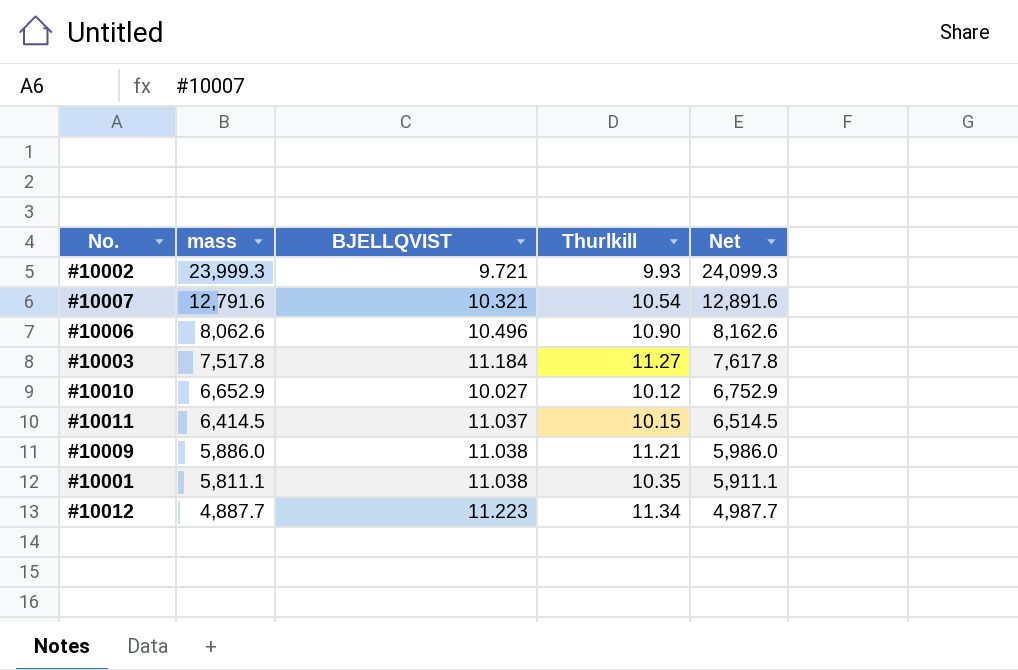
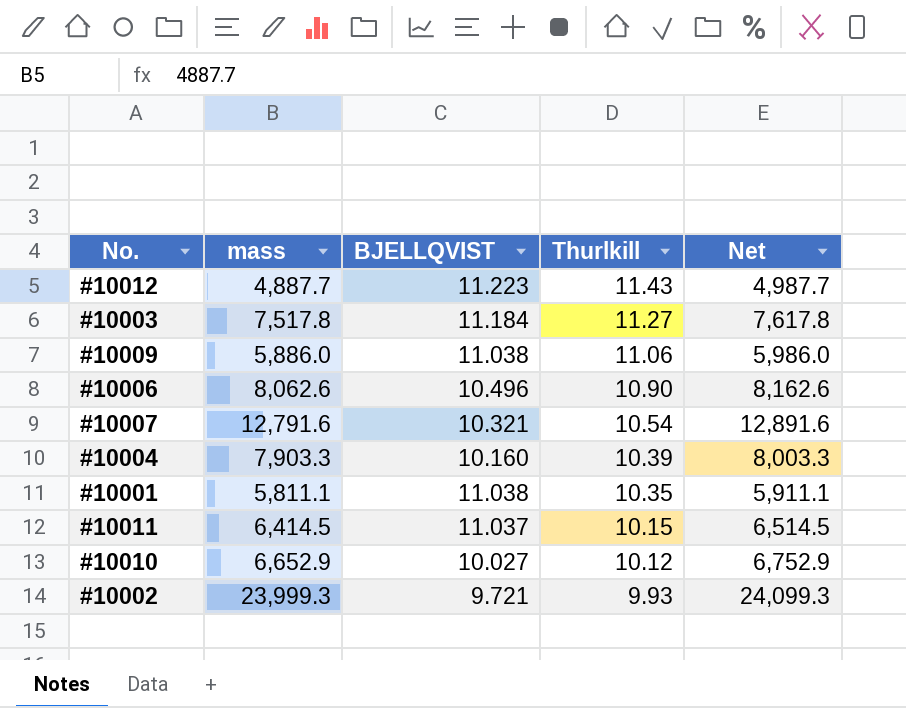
row order: mass descending -> Thurlkill descending
#10012 | Thurlkill: 11.34 -> 11.43
#10009 | Thurlkill: 11.21 -> 11.06
row #10004: none -> 7,903.3 | 10.160 | 10.39 | 8,003.3

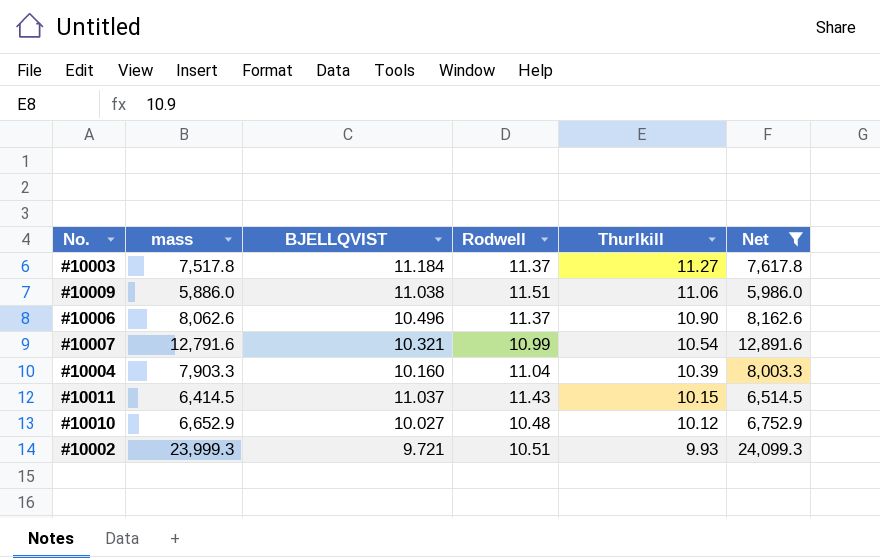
filter: none -> Net >= 5,986.0
column Rodwell | position: none -> 4

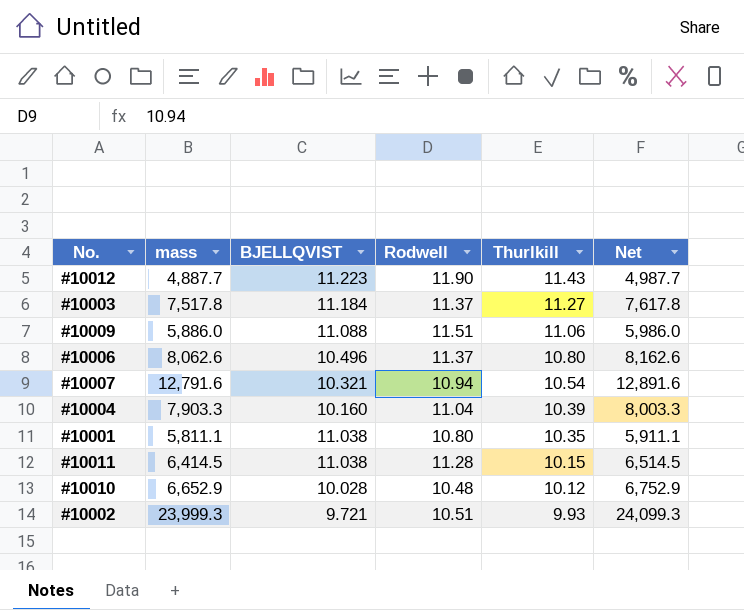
filter: Net >= 5,986.0 -> none
#10009 | BJELLQVIST: 11.038 -> 11.088
#10006 | Thurlkill: 10.90 -> 10.80
#10007 | Rodwell: 10.99 -> 10.94
#10011 | BJELLQVIST: 11.037 -> 11.038
#10011 | Rodwell: 11.43 -> 11.28
#10010 | BJELLQVIST: 10.027 -> 10.028

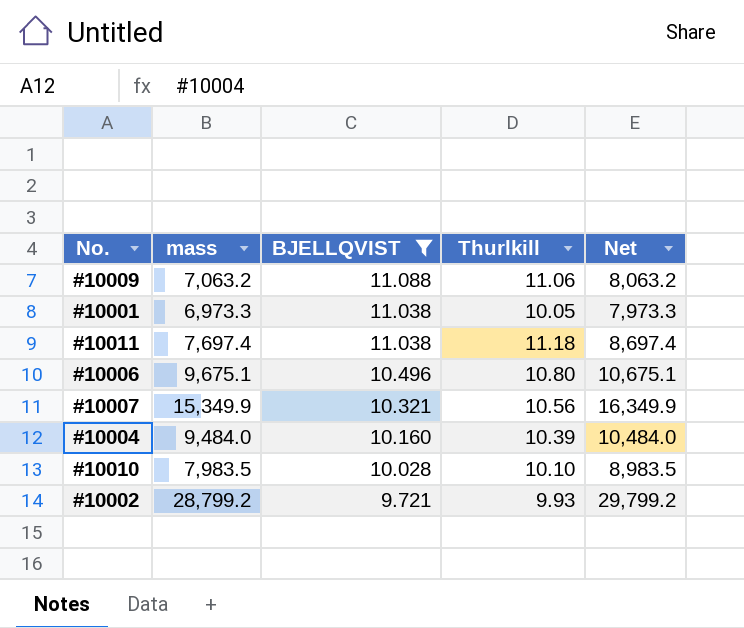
filter: none -> BJELLQVIST <= 11.088
row order: Thurlkill descending -> BJELLQVIST descending
column Rodwell | position: 4 -> none
column Net | formula: [mass] + 100 -> [mass] + 1000
#10009 | mass: 5,886.0 -> 7,063.2
#10001 | mass: 5,811.1 -> 6,973.3
#10001 | Thurlkill: 10.35 -> 10.05
#10011 | mass: 6,414.5 -> 7,697.4
#10011 | Thurlkill: 10.15 -> 11.18
#10006 | mass: 8,062.6 -> 9,675.1
#10007 | mass: 12,791.6 -> 15,349.9
#10007 | Thurlkill: 10.54 -> 10.56
#10004 | mass: 7,903.3 -> 9,484.0
#10010 | mass: 6,652.9 -> 7,983.5
#10010 | Thurlkill: 10.12 -> 10.10
#10002 | mass: 23,999.3 -> 28,799.2

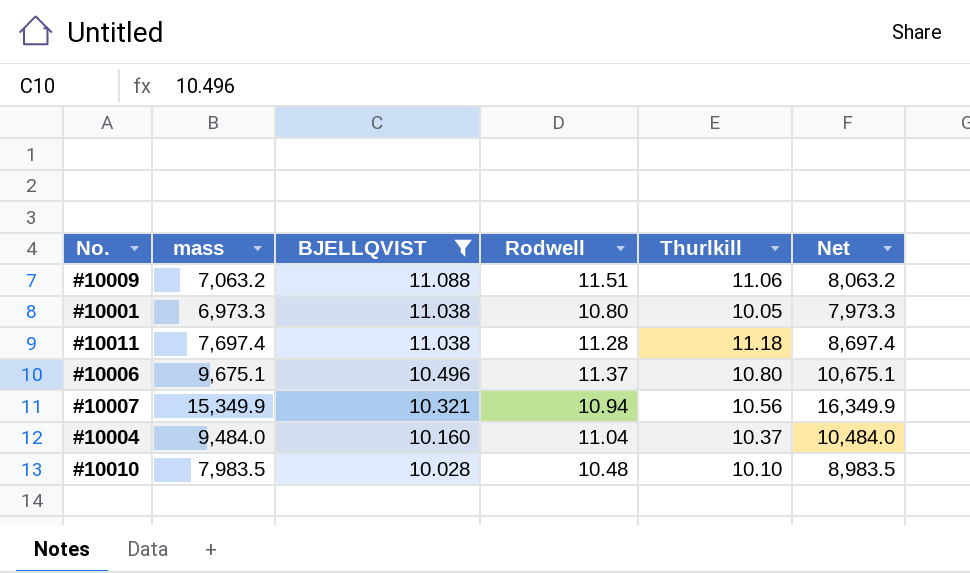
column Rodwell | position: none -> 4
row #10002: 28,799.2 | 9.721 | 9.93 | 29,799.2 -> none
#10004 | Thurlkill: 10.39 -> 10.37

